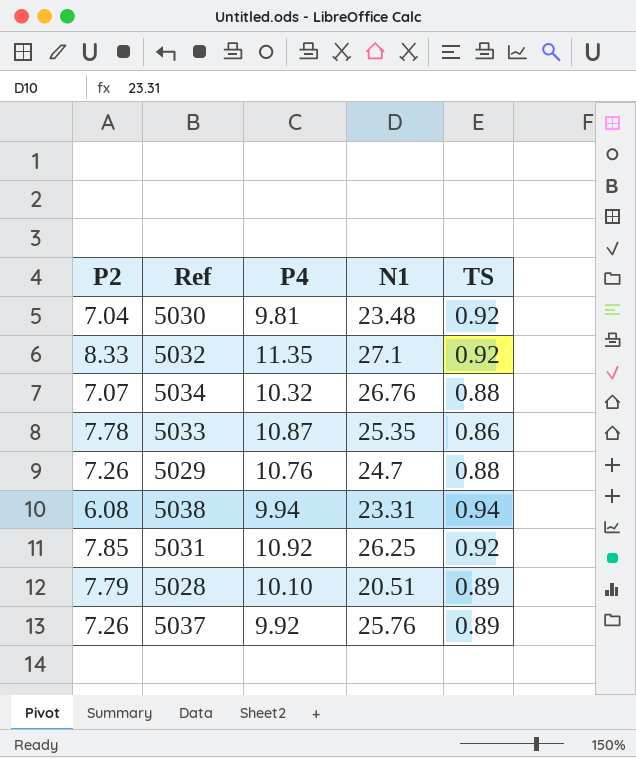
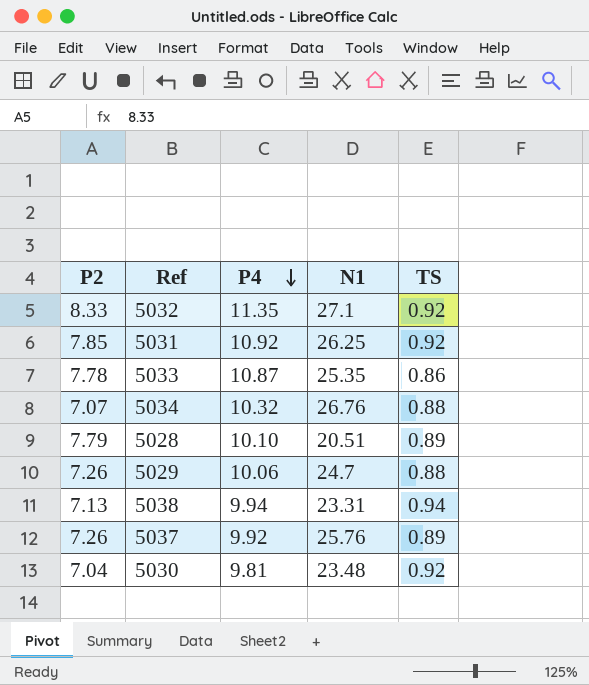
row order: none -> P4 descending
5029 | P4: 10.76 -> 10.06
5038 | P2: 6.08 -> 7.13

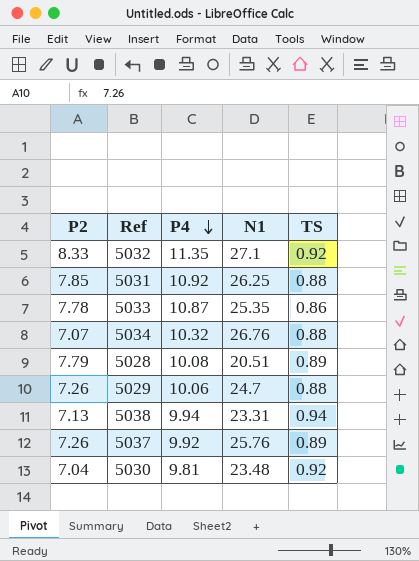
5031 | TS: 0.92 -> 0.88
5028 | P4: 10.10 -> 10.08

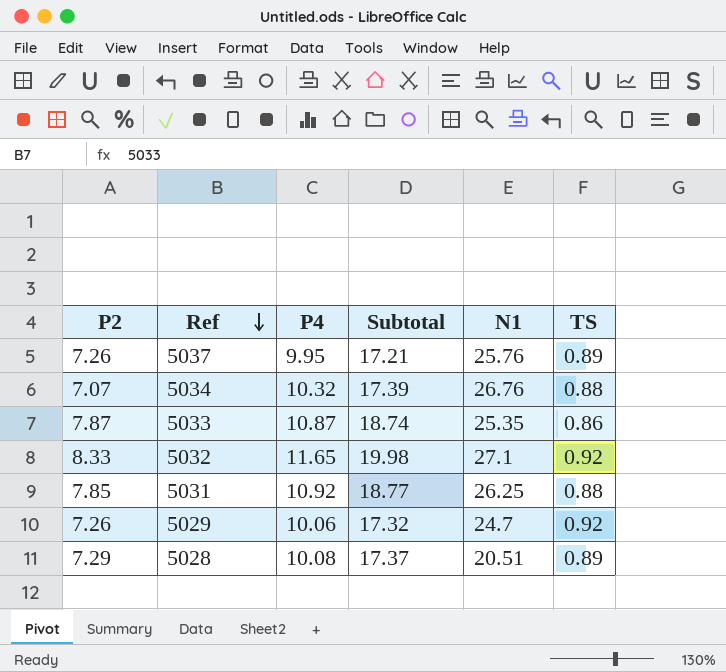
row order: P4 descending -> Ref descending
column Subtotal | formula: none -> [P2] + [P4]
row 5038: 7.13 | 9.94 | 23.31 | 0.94 -> none
row 5030: 7.04 | 9.81 | 23.48 | 0.92 -> none
5037 | P4: 9.92 -> 9.95
5033 | P2: 7.78 -> 7.87
5032 | P4: 11.35 -> 11.65
5029 | TS: 0.88 -> 0.92
5028 | P2: 7.79 -> 7.29

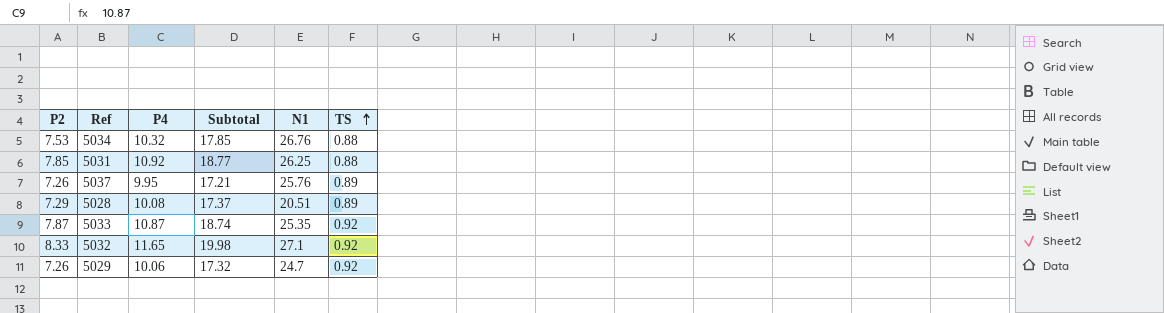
row order: Ref descending -> TS ascending
5034 | P2: 7.07 -> 7.53
5034 | Subtotal: 17.39 -> 17.85
5033 | TS: 0.86 -> 0.92

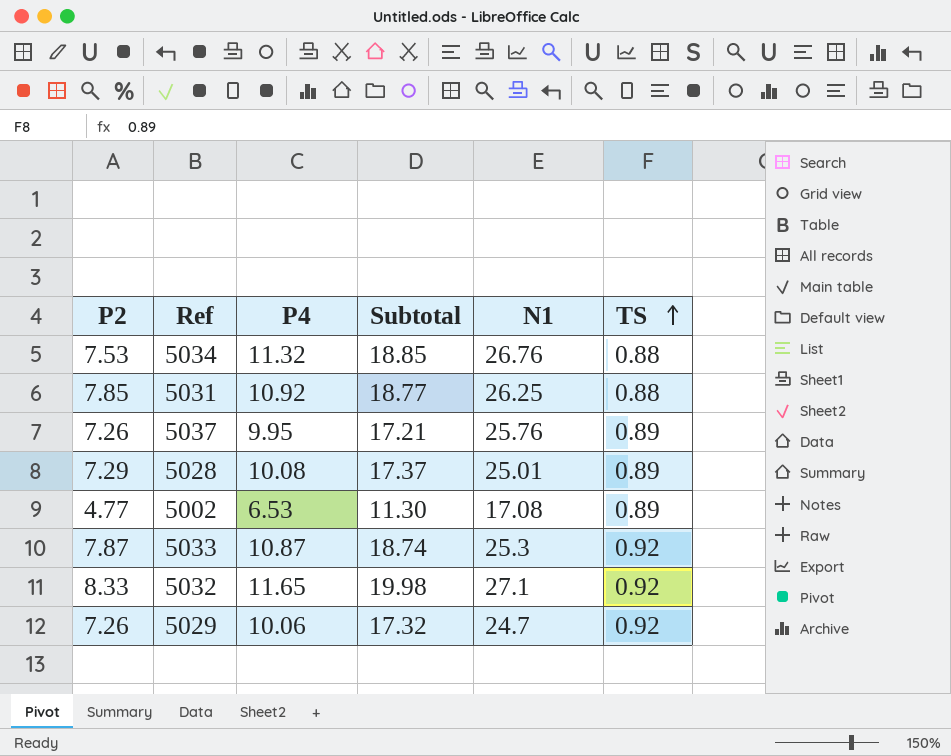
5034 | P4: 10.32 -> 11.32
5034 | Subtotal: 17.85 -> 18.85
5028 | N1: 20.51 -> 25.01
row 5002: none -> 4.77 | 6.53 | 11.30 | 17.08 | 0.89
5033 | N1: 25.35 -> 25.3

